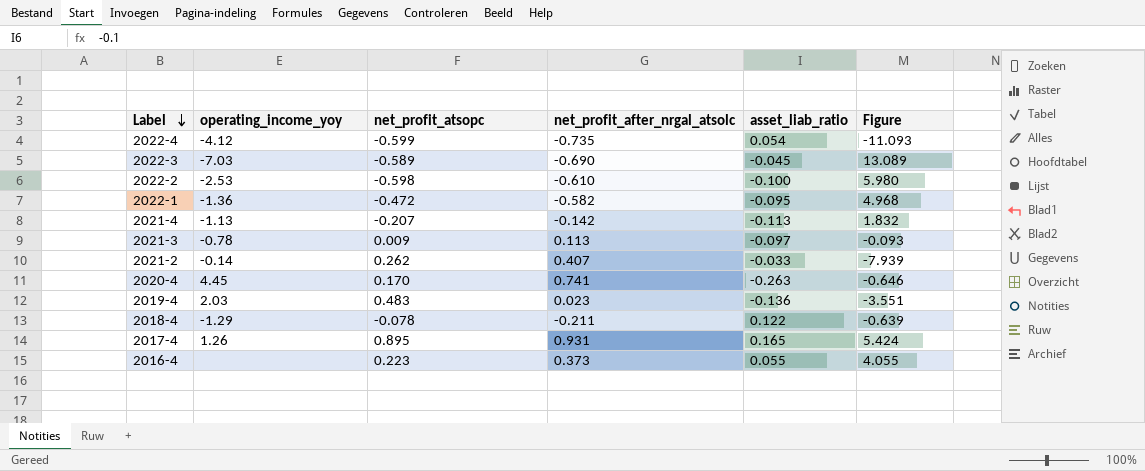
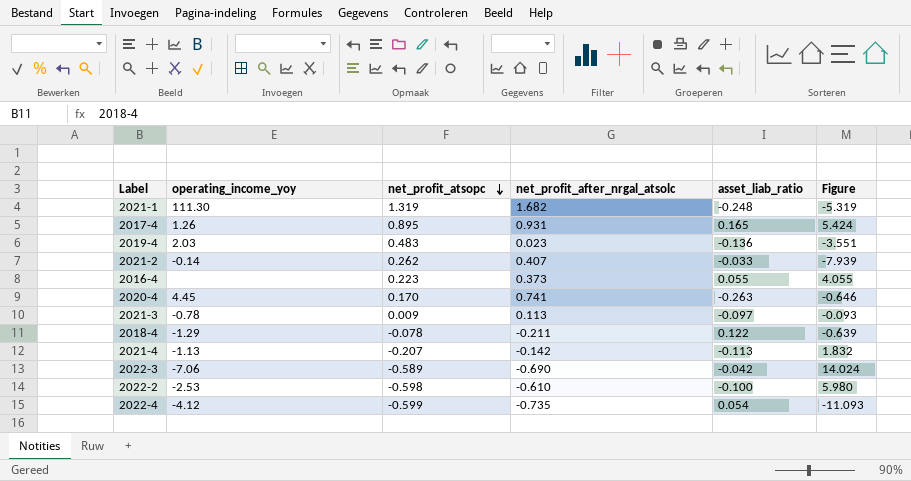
row order: Label descending -> net_profit_atsopc descending
row 2022-1: -1.36 | -0.472 | -0.582 | -0.095 | 4.968 -> none
row 2021-1: none -> 111.30 | 1.319 | 1.682 | -0.248 | -5.319
2022-3 | operating_income_yoy: -7.03 -> -7.06
2022-3 | asset_liab_ratio: -0.045 -> -0.042
2022-3 | Figure: 13.089 -> 14.024

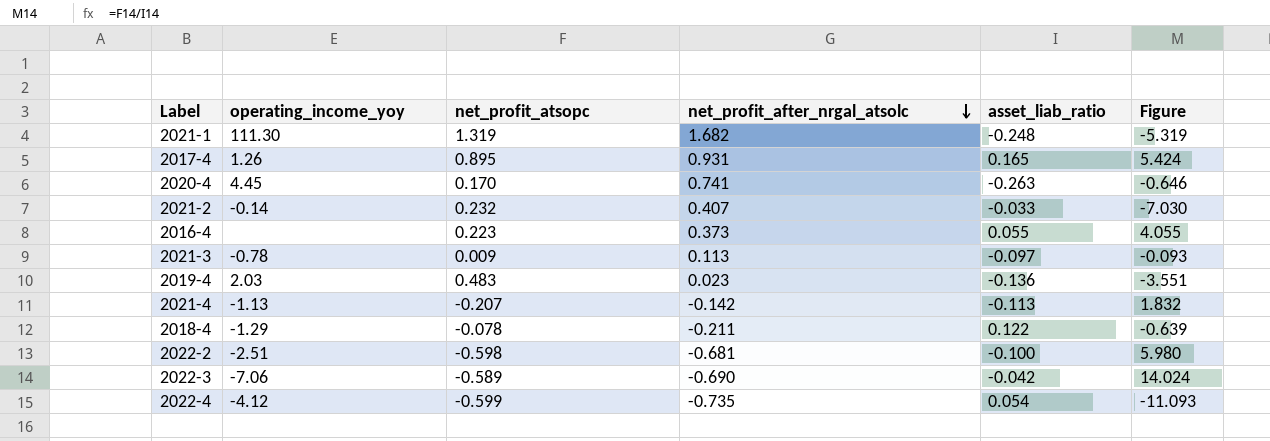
row order: net_profit_atsopc descending -> net_profit_after_nrgal_atsolc descending
2021-2 | net_profit_atsopc: 0.262 -> 0.232
2021-2 | Figure: -7.939 -> -7.030
2022-2 | operating_income_yoy: -2.53 -> -2.51
2022-2 | net_profit_after_nrgal_atsolc: -0.610 -> -0.681

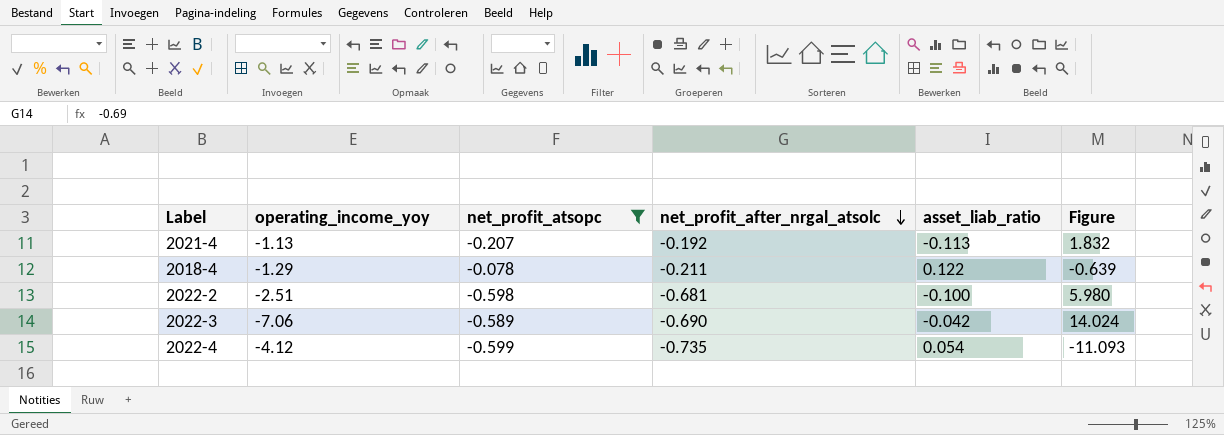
filter: none -> net_profit_atsopc <= -0.078
2021-4 | net_profit_after_nrgal_atsolc: -0.142 -> -0.192

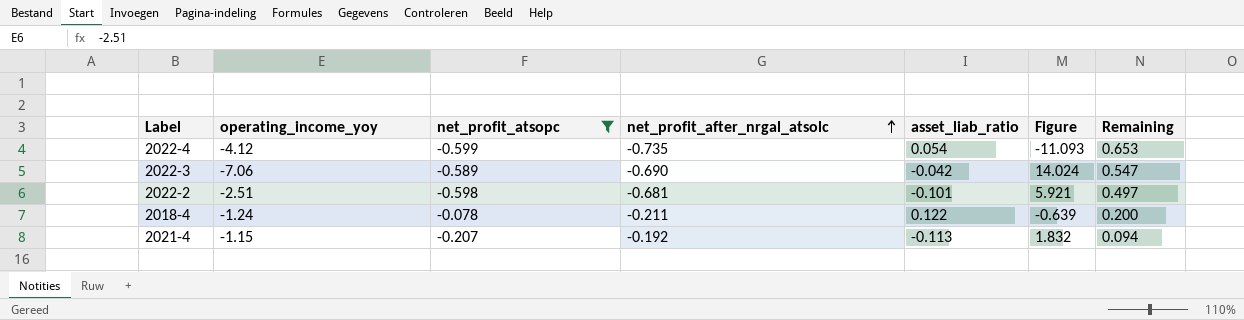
row order: net_profit_after_nrgal_atsolc descending -> net_profit_after_nrgal_atsolc ascending
column Remaining | formula: none -> [asset_liab_ratio] - [net_profit_atsopc]
2022-2 | asset_liab_ratio: -0.100 -> -0.101
2022-2 | Figure: 5.980 -> 5.921
2018-4 | operating_income_yoy: -1.29 -> -1.24
2021-4 | operating_income_yoy: -1.13 -> -1.15

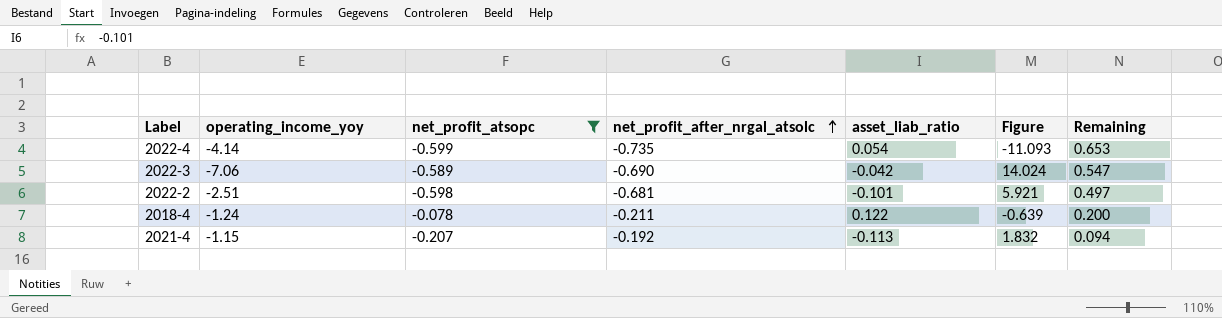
2022-4 | operating_income_yoy: -4.12 -> -4.14

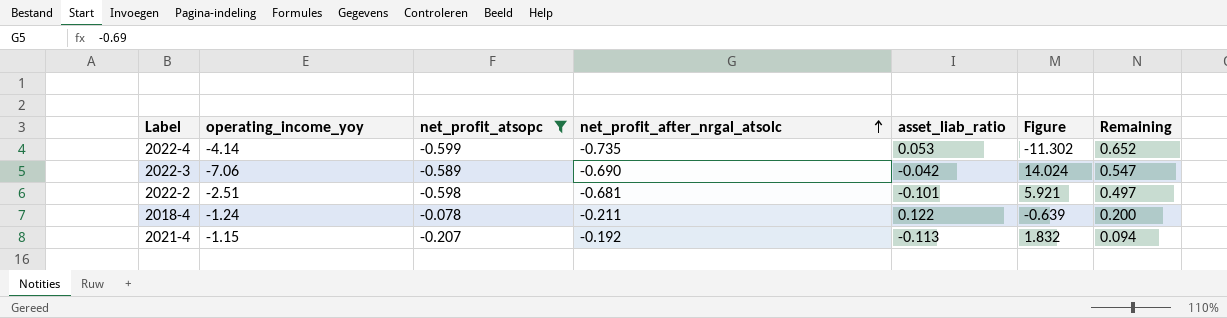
2022-4 | asset_liab_ratio: 0.054 -> 0.053
2022-4 | Figure: -11.093 -> -11.302
2022-4 | Remaining: 0.653 -> 0.652

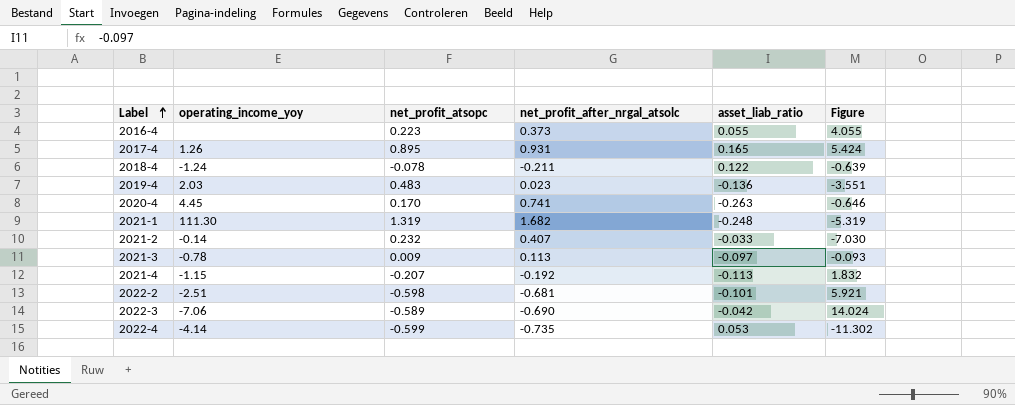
filter: net_profit_atsopc <= -0.078 -> none
row order: net_profit_after_nrgal_atsolc ascending -> Label ascending
column Remaining | formula: [asset_liab_ratio] - [net_profit_atsopc] -> none

